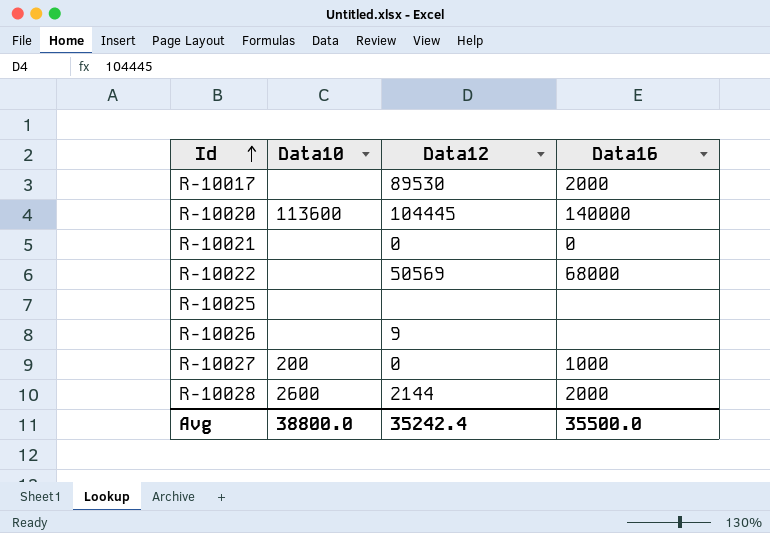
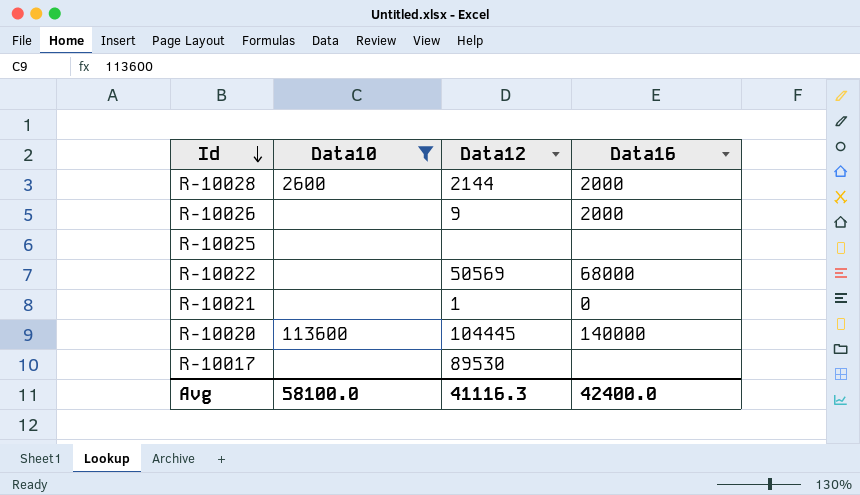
filter: none -> Data10 != 200
row order: Id ascending -> Id descending
R-10026 | Data16: none -> 2000
R-10021 | Data12: 0 -> 1
R-10017 | Data16: 2000 -> none
Avg | Data10: 38800.0 -> 58100.0
Avg | Data12: 35242.4 -> 41116.3
Avg | Data16: 35500.0 -> 42400.0

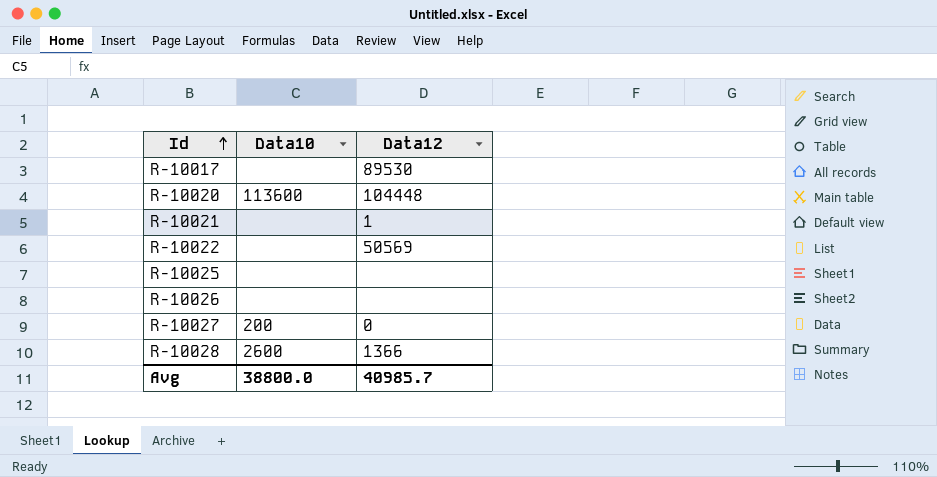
filter: Data10 != 200 -> none
row order: Id descending -> Id ascending
column Data16 | position: 4 -> none
R-10020 | Data12: 104445 -> 104448
R-10026 | Data12: 9 -> none
R-10028 | Data12: 2144 -> 1366
Avg | Data10: 58100.0 -> 38800.0
Avg | Data12: 41116.3 -> 40985.7

